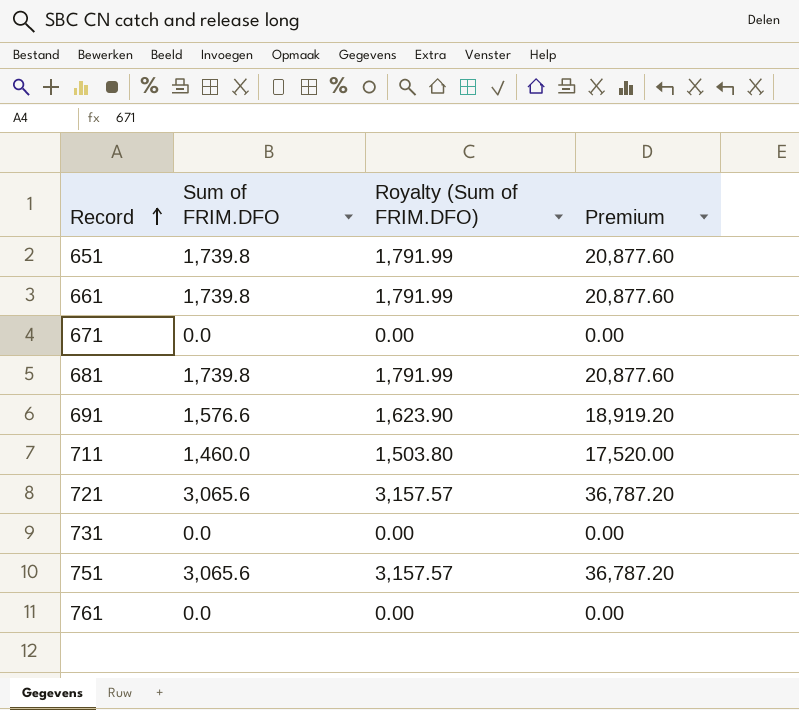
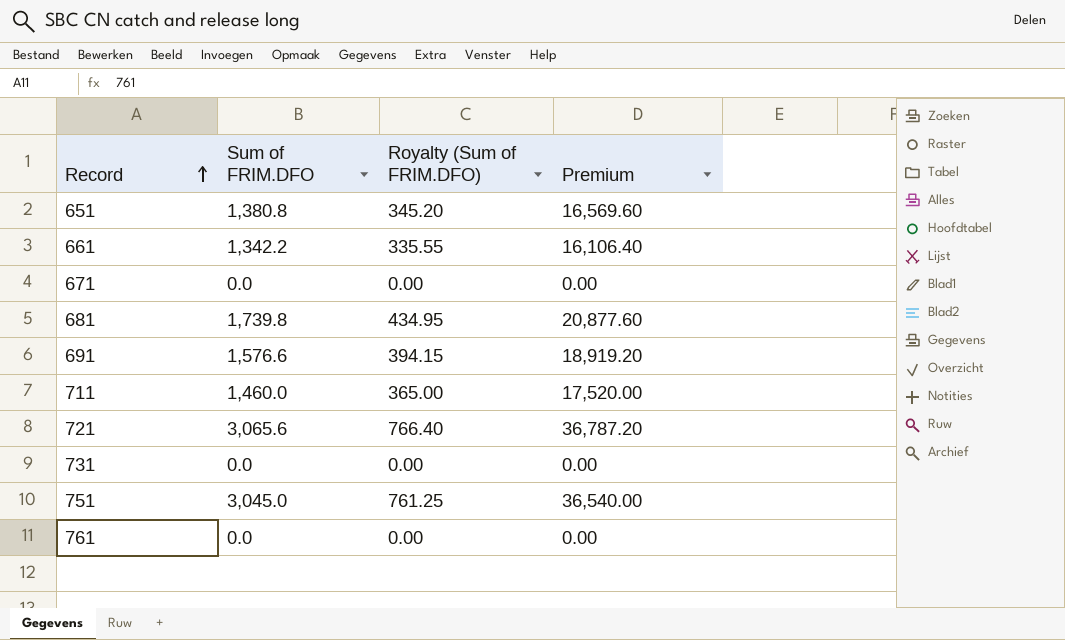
column Royalty (Sum of FRIM.DFO) | formula: [Sum of FRIM.DFO] * 1.03 -> [Sum of FRIM.DFO] * 0.25
651 | Sum of FRIM.DFO: 1,739.8 -> 1,380.8
651 | Premium: 20,877.60 -> 16,569.60
661 | Sum of FRIM.DFO: 1,739.8 -> 1,342.2
661 | Premium: 20,877.60 -> 16,106.40
751 | Sum of FRIM.DFO: 3,065.6 -> 3,045.0
751 | Premium: 36,787.20 -> 36,540.00

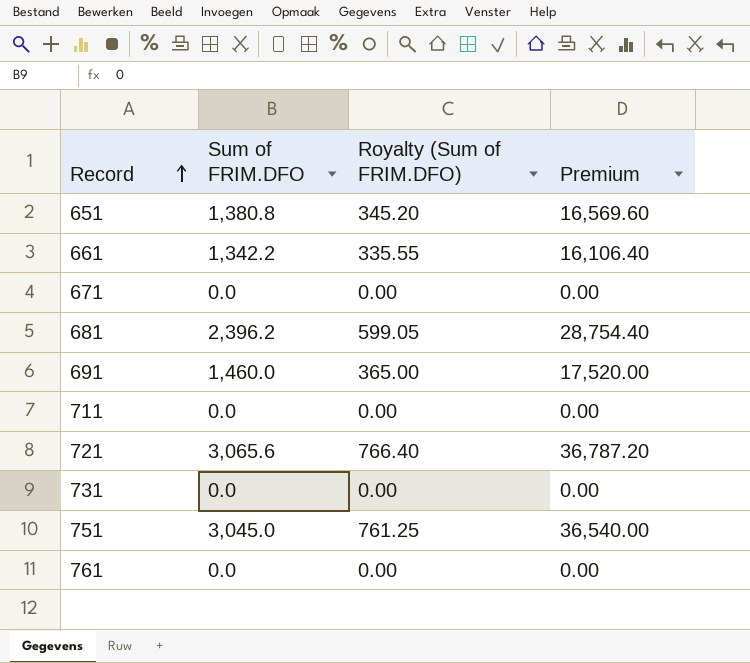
681 | Sum of FRIM.DFO: 1,739.8 -> 2,396.2
681 | Royalty (Sum of FRIM.DFO): 434.95 -> 599.05
681 | Premium: 20,877.60 -> 28,754.40
691 | Sum of FRIM.DFO: 1,576.6 -> 1,460.0
691 | Royalty (Sum of FRIM.DFO): 394.15 -> 365.00
691 | Premium: 18,919.20 -> 17,520.00
711 | Sum of FRIM.DFO: 1,460.0 -> 0.0
711 | Royalty (Sum of FRIM.DFO): 365.00 -> 0.00
711 | Premium: 17,520.00 -> 0.00

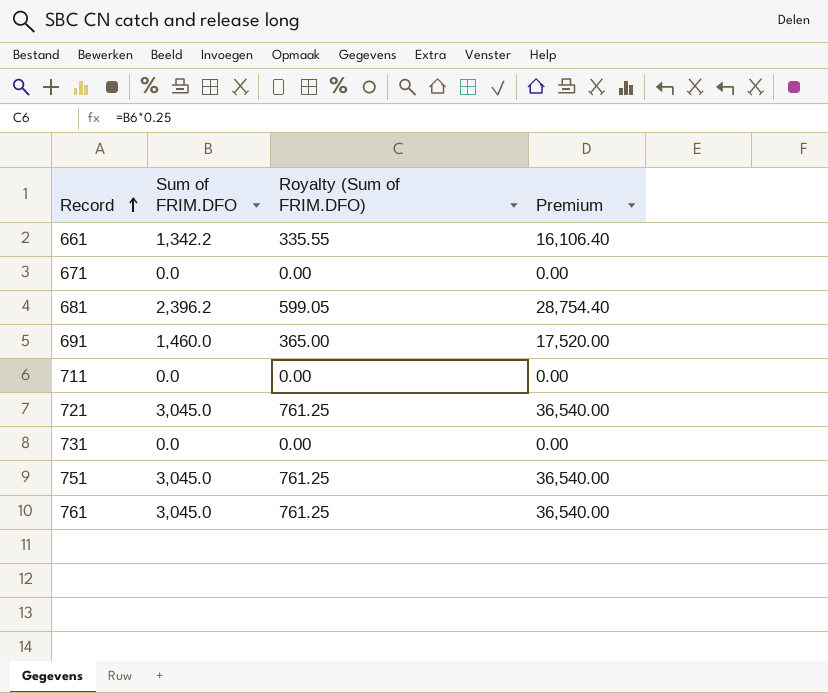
row 651: 1,380.8 | 345.20 | 16,569.60 -> none
721 | Sum of FRIM.DFO: 3,065.6 -> 3,045.0
721 | Royalty (Sum of FRIM.DFO): 766.40 -> 761.25
721 | Premium: 36,787.20 -> 36,540.00
761 | Sum of FRIM.DFO: 0.0 -> 3,045.0
761 | Royalty (Sum of FRIM.DFO): 0.00 -> 761.25
761 | Premium: 0.00 -> 36,540.00

